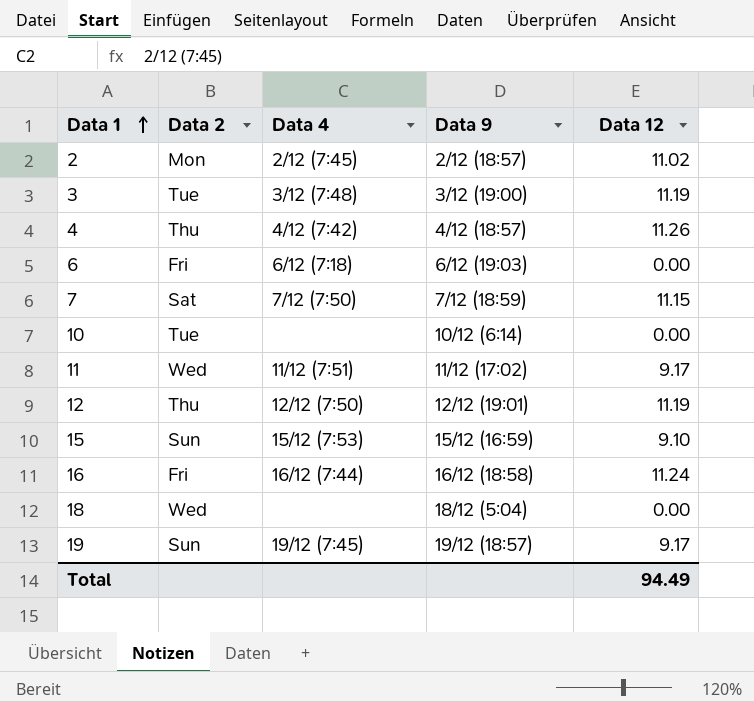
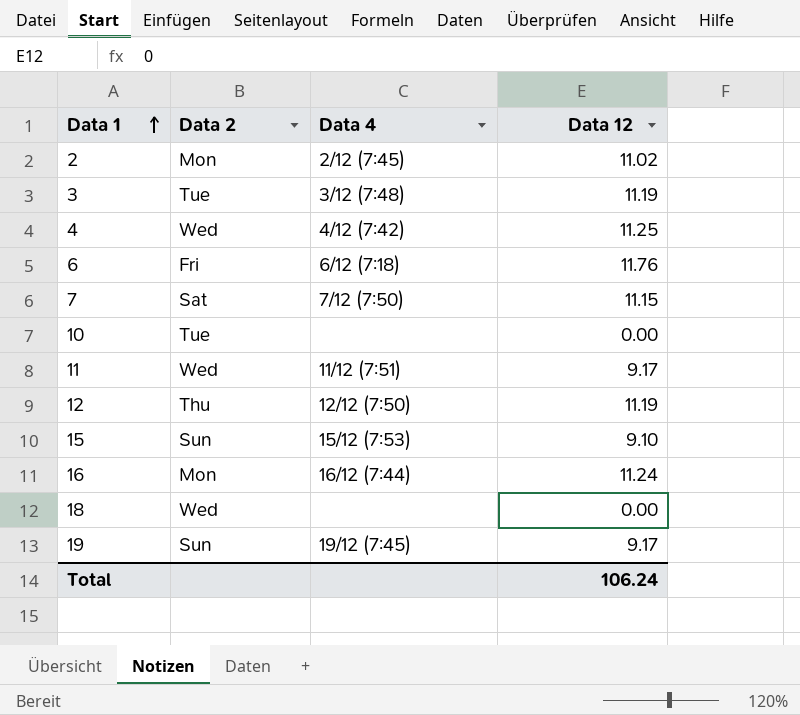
column Data 9 | position: 4 -> none
4 | Data 2: Thu -> Wed
4 | Data 12: 11.26 -> 11.25
6 | Data 12: 0.00 -> 11.76
16 | Data 2: Fri -> Mon
Total | Data 12: 94.49 -> 106.24

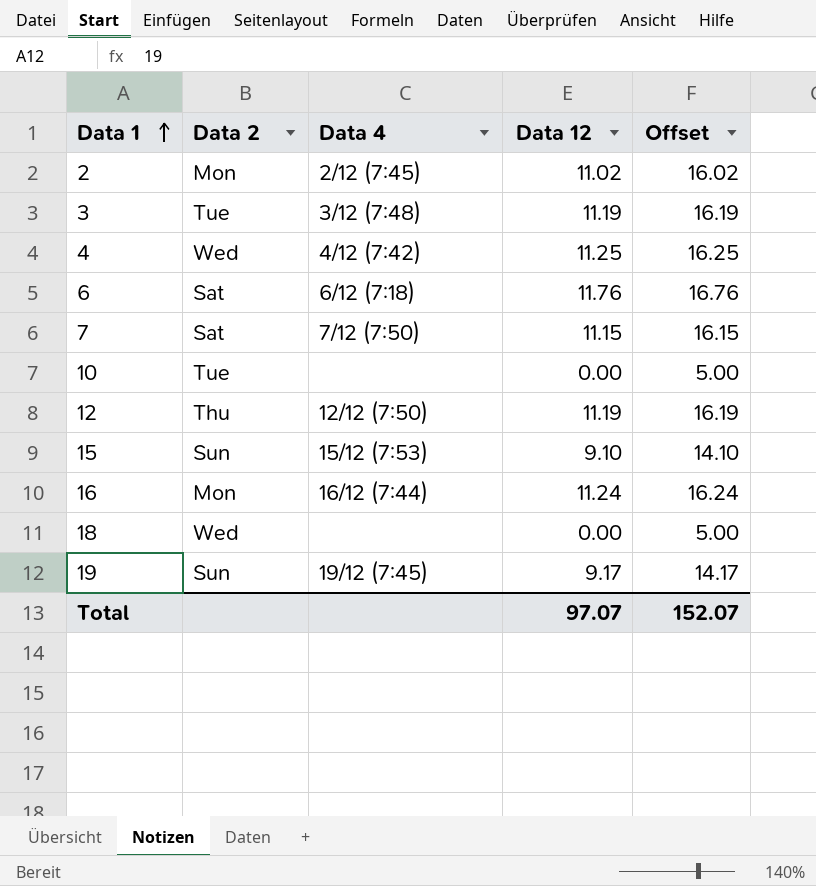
column Offset | formula: none -> [Data 12] + 5
row 11: Wed | 11/12 (7:51) | 9.17 -> none
6 | Data 2: Fri -> Sat
Total | Data 12: 106.24 -> 97.07

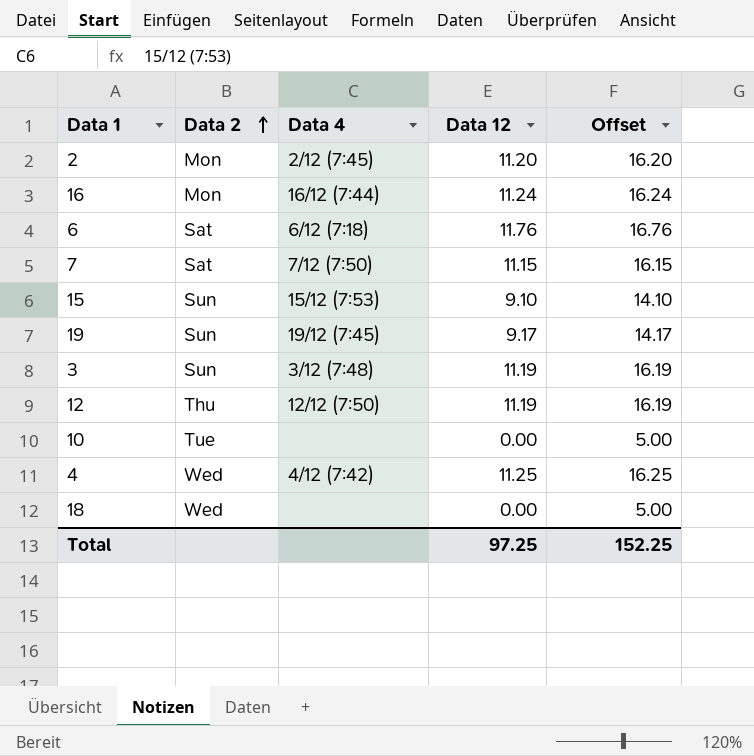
row order: Data 1 ascending -> Data 2 ascending
2 | Data 12: 11.02 -> 11.20
2 | Offset: 16.02 -> 16.20
3 | Data 2: Tue -> Sun
Total | Data 12: 97.07 -> 97.25
Total | Offset: 152.07 -> 152.25

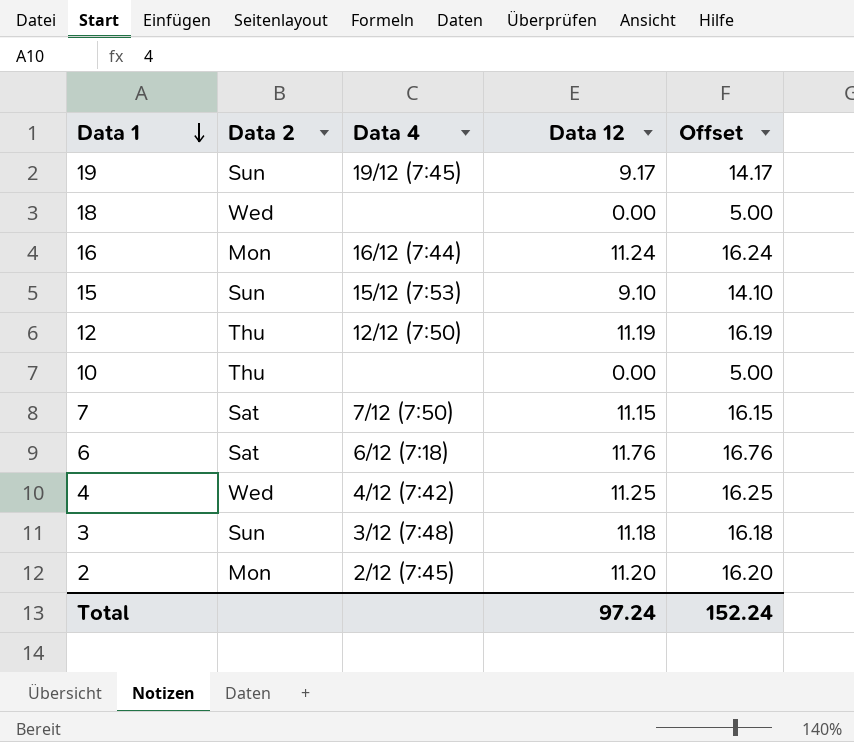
row order: Data 2 ascending -> Data 1 descending
10 | Data 2: Tue -> Thu
3 | Data 12: 11.19 -> 11.18
3 | Offset: 16.19 -> 16.18
Total | Data 12: 97.25 -> 97.24
Total | Offset: 152.25 -> 152.24

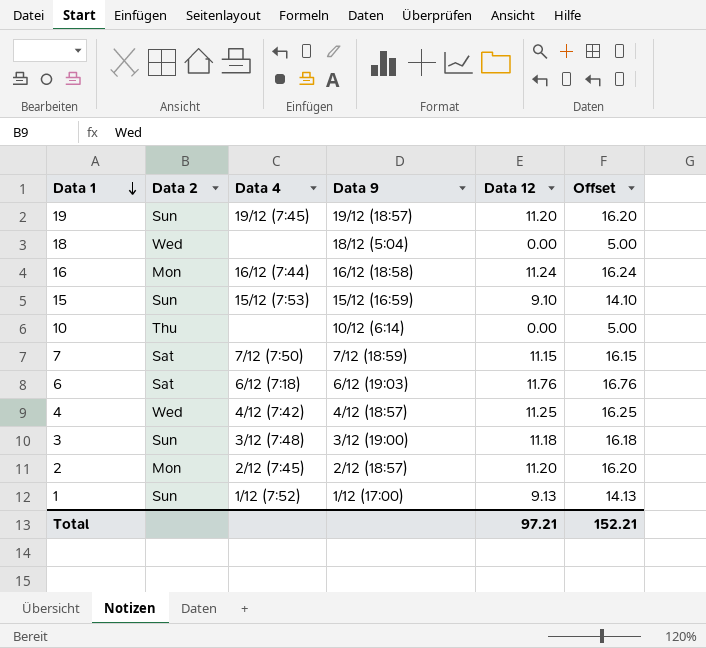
column Data 9 | position: none -> 4
row 12: Thu | 12/12 (7:50) | 11.19 | 16.19 -> none
19 | Data 12: 9.17 -> 11.20
19 | Offset: 14.17 -> 16.20
row 1: none -> Sun | 1/12 (7:52) | 1/12 (17:00) | 9.13 | 14.13
Total | Data 12: 97.24 -> 97.21
Total | Offset: 152.24 -> 152.21

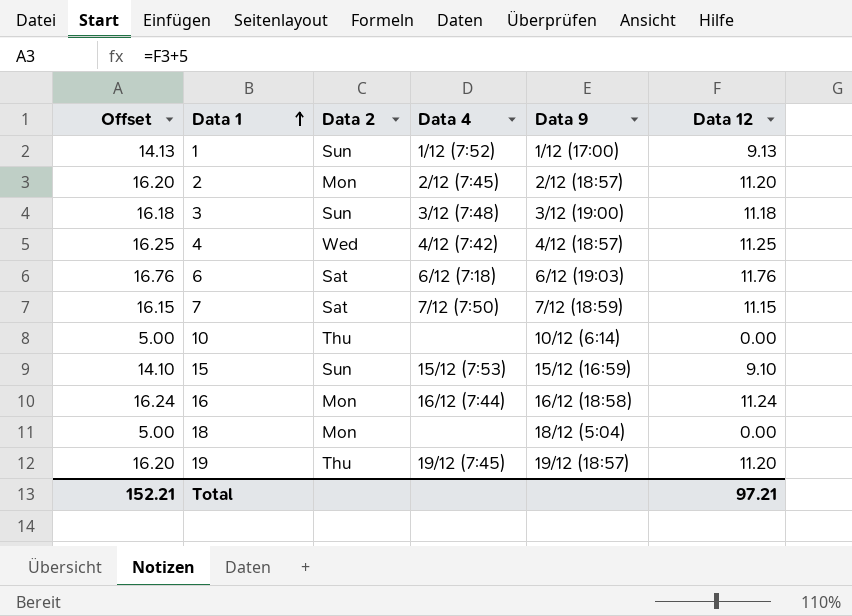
row order: Data 1 descending -> Data 1 ascending
column Offset | position: 6 -> 1
18 | Data 2: Wed -> Mon
19 | Data 2: Sun -> Thu

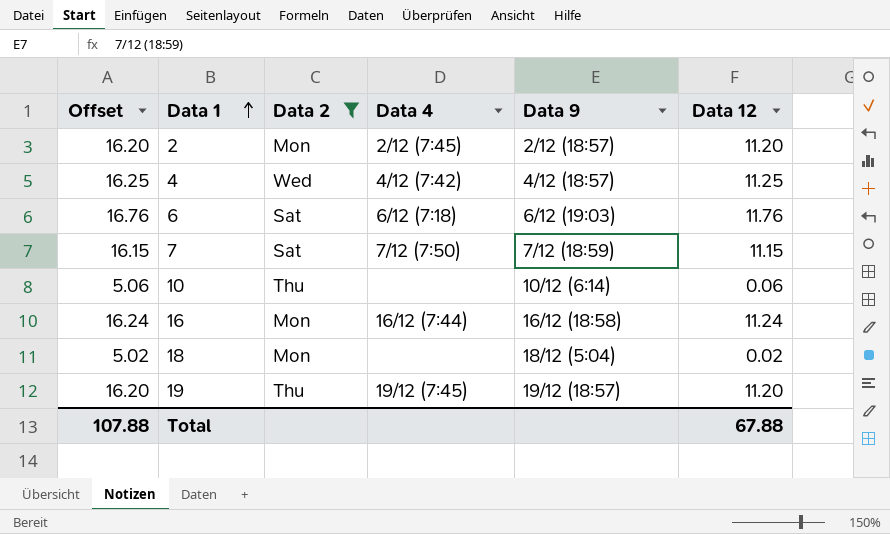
filter: none -> Data 2 != Sun
10 | Offset: 5.00 -> 5.06
10 | Data 12: 0.00 -> 0.06
18 | Offset: 5.00 -> 5.02
18 | Data 12: 0.00 -> 0.02
Total | Offset: 152.21 -> 107.88
Total | Data 12: 97.21 -> 67.88

